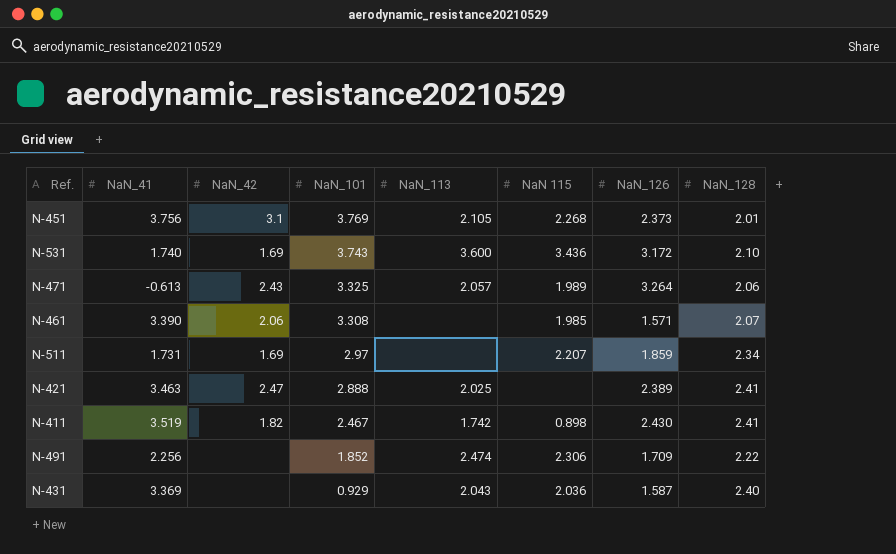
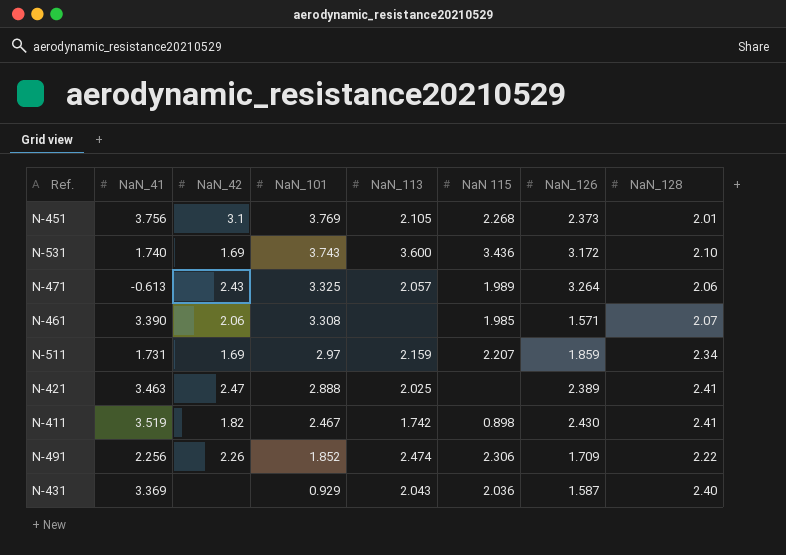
N-511 | NaN_113: none -> 2.159
N-491 | NaN_42: none -> 2.26

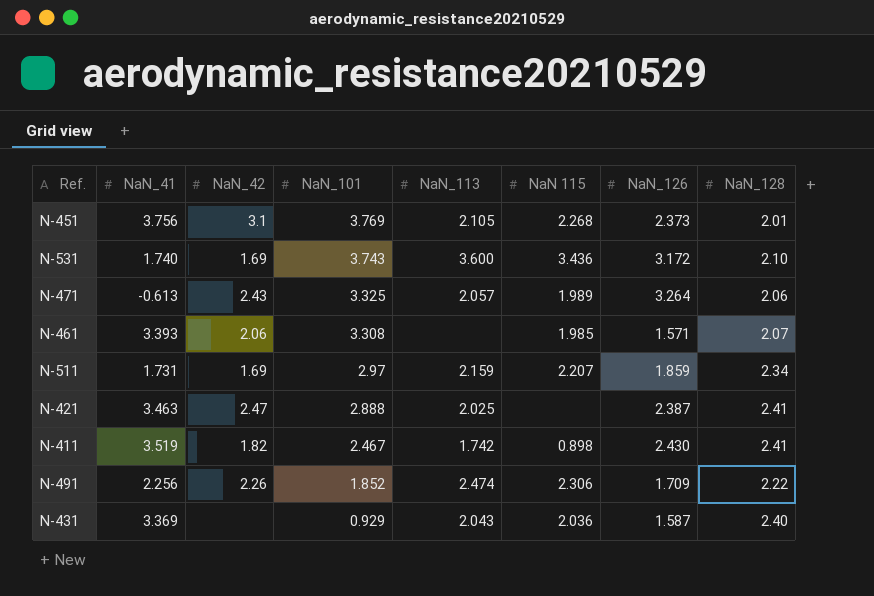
N-461 | NaN_41: 3.390 -> 3.393
N-421 | NaN_126: 2.389 -> 2.387

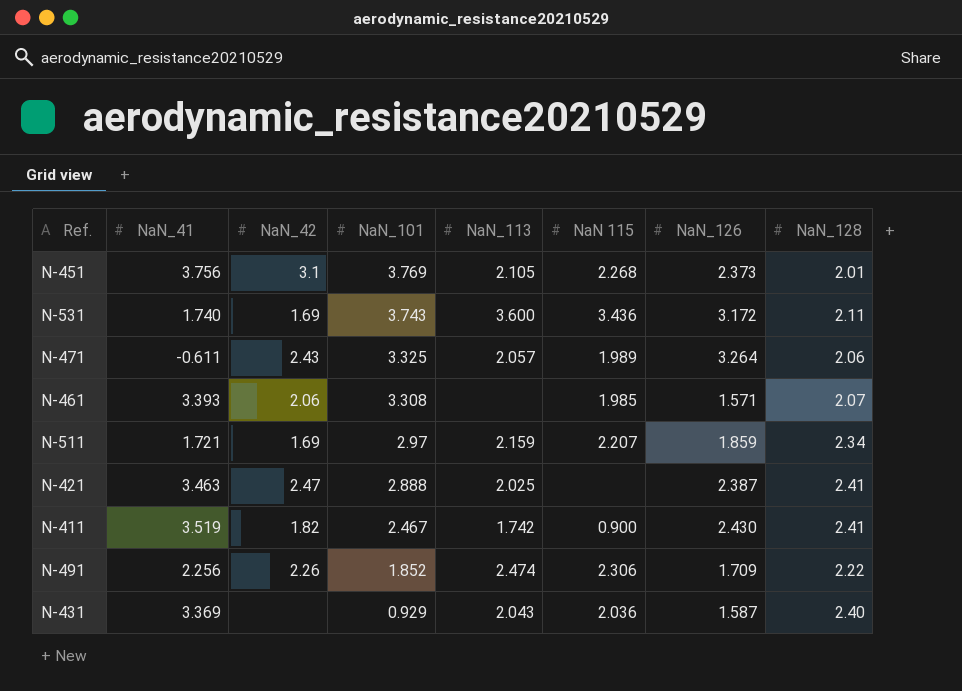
N-531 | NaN_128: 2.10 -> 2.11
N-471 | NaN_41: -0.613 -> -0.611
N-511 | NaN_41: 1.731 -> 1.721
N-411 | NaN 115: 0.898 -> 0.900

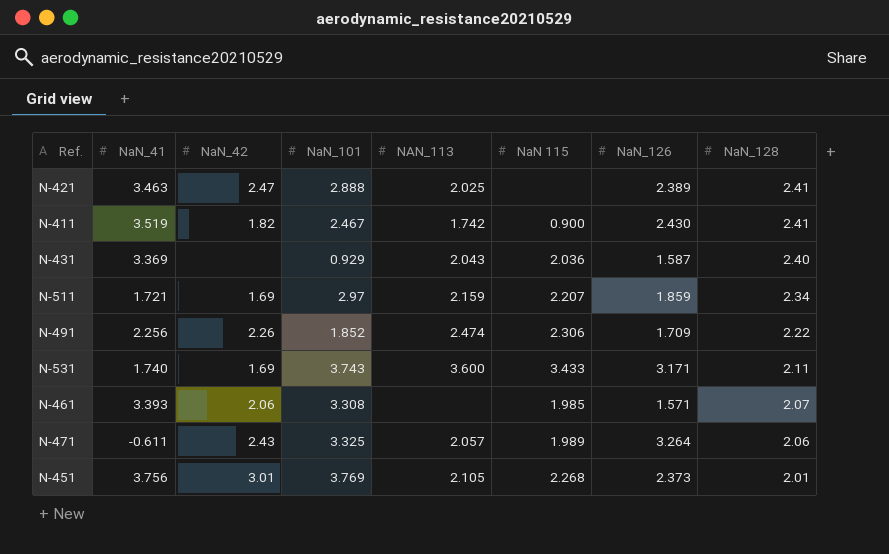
row order: NaN_101 descending -> NaN_128 descending
column name: NaN_113 -> NAN_113
N-421 | NaN_126: 2.387 -> 2.389
N-531 | NaN 115: 3.436 -> 3.433
N-531 | NaN_126: 3.172 -> 3.171
N-451 | NaN_42: 3.1 -> 3.01

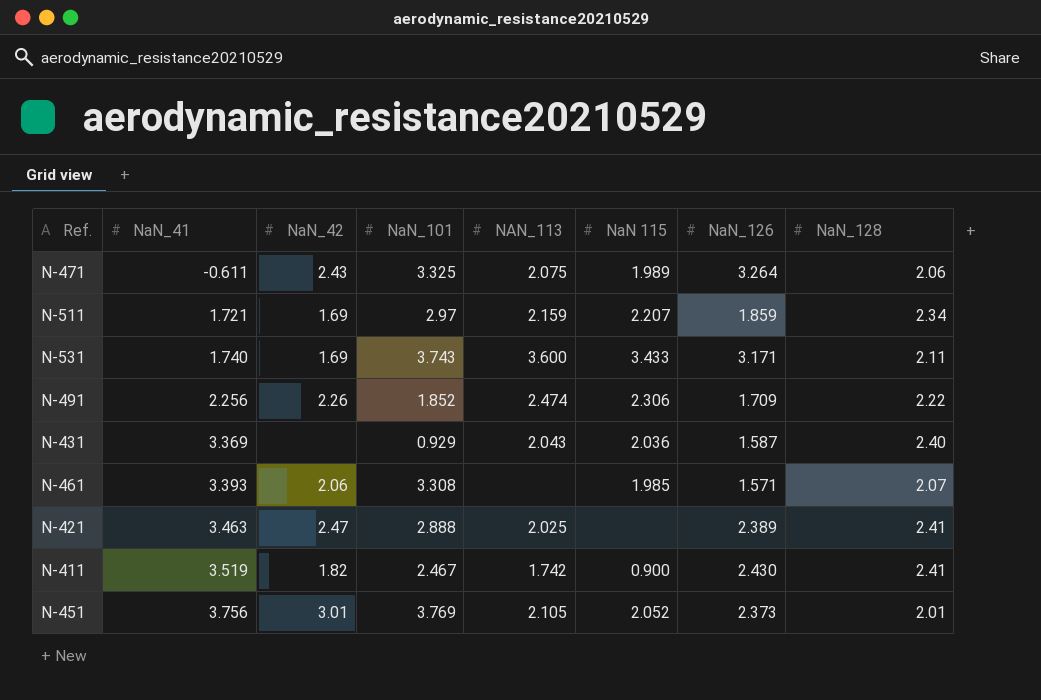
row order: NaN_128 descending -> NaN_41 ascending
N-471 | NAN_113: 2.057 -> 2.075
N-451 | NaN 115: 2.268 -> 2.052

